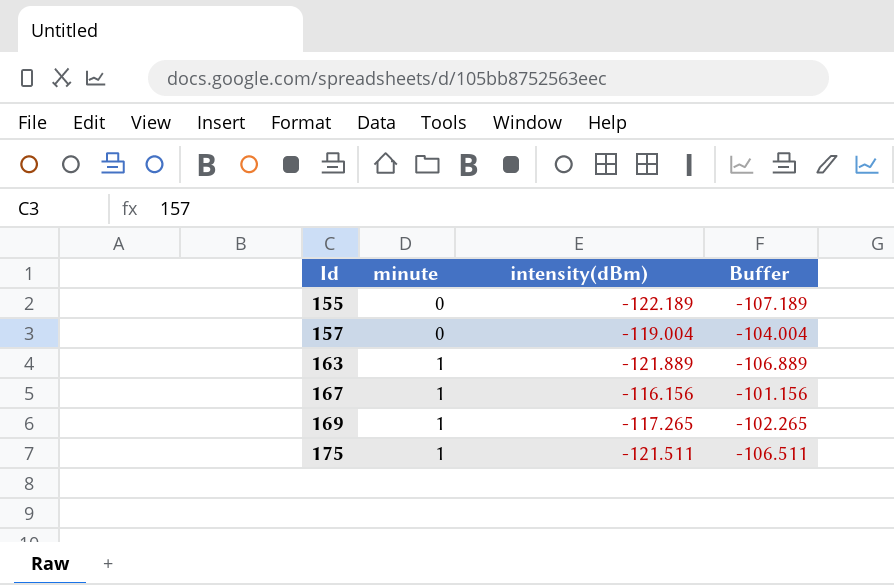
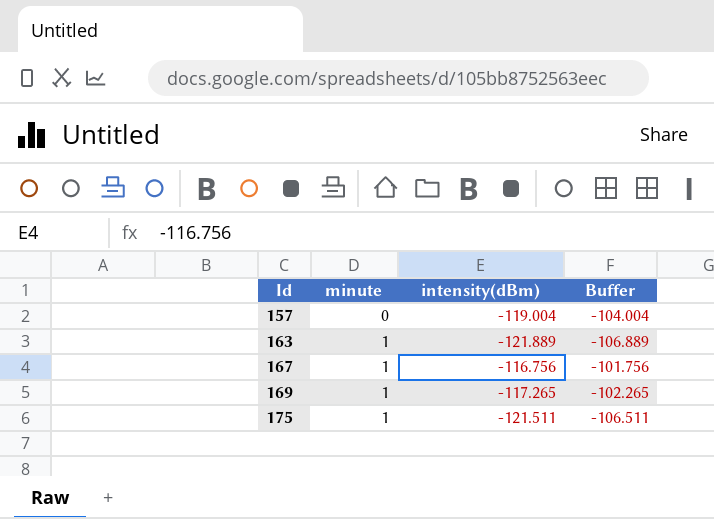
row 155: 0 | -122.189 | -107.189 -> none
167 | intensity(dBm): -116.156 -> -116.756
167 | Buffer: -101.156 -> -101.756

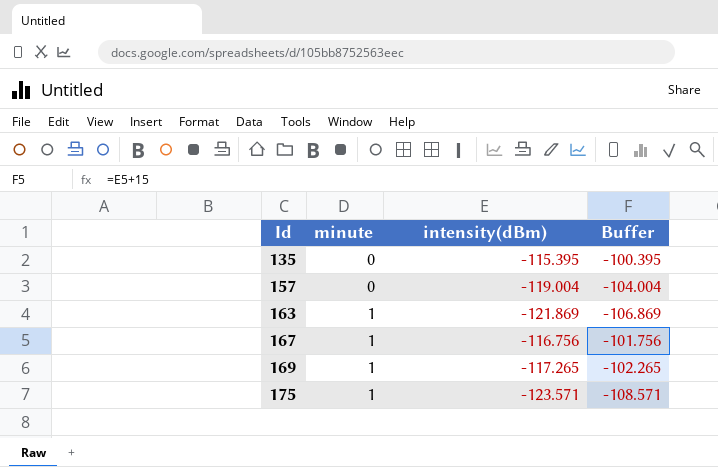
row 135: none -> 0 | -115.395 | -100.395
163 | intensity(dBm): -121.889 -> -121.869
163 | Buffer: -106.889 -> -106.869
175 | intensity(dBm): -121.511 -> -123.571
175 | Buffer: -106.511 -> -108.571

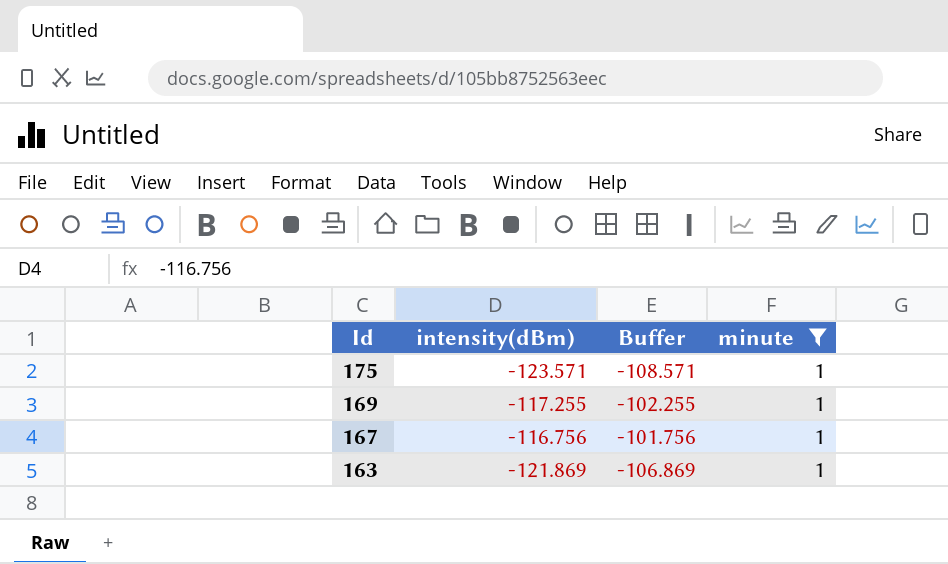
filter: none -> minute = 1
row order: Id ascending -> Id descending
column minute | position: 2 -> 4
169 | intensity(dBm): -117.265 -> -117.255
169 | Buffer: -102.265 -> -102.255

